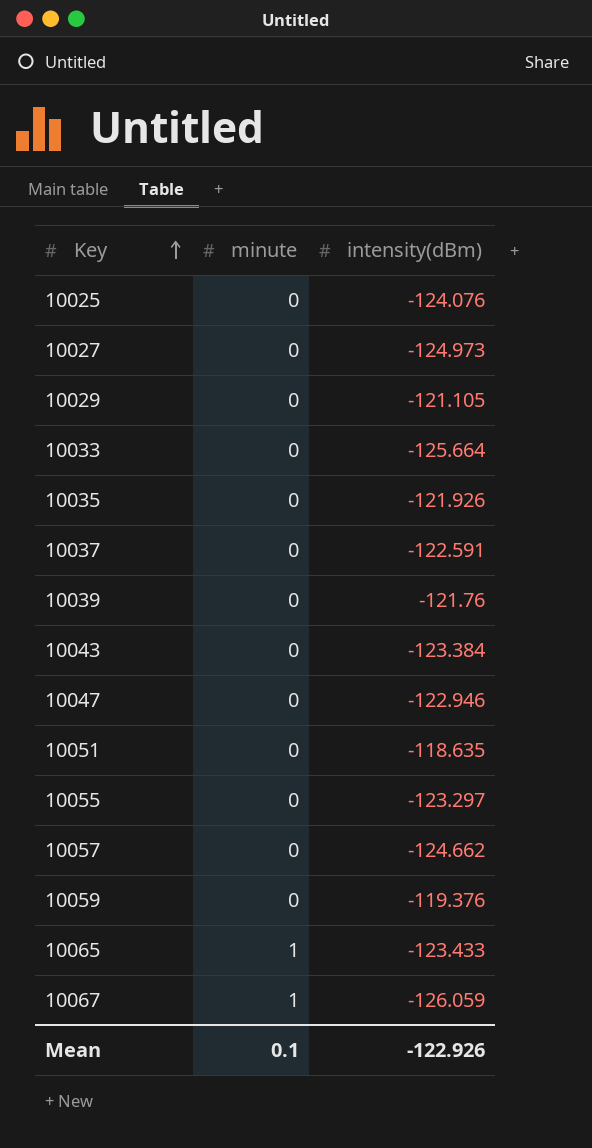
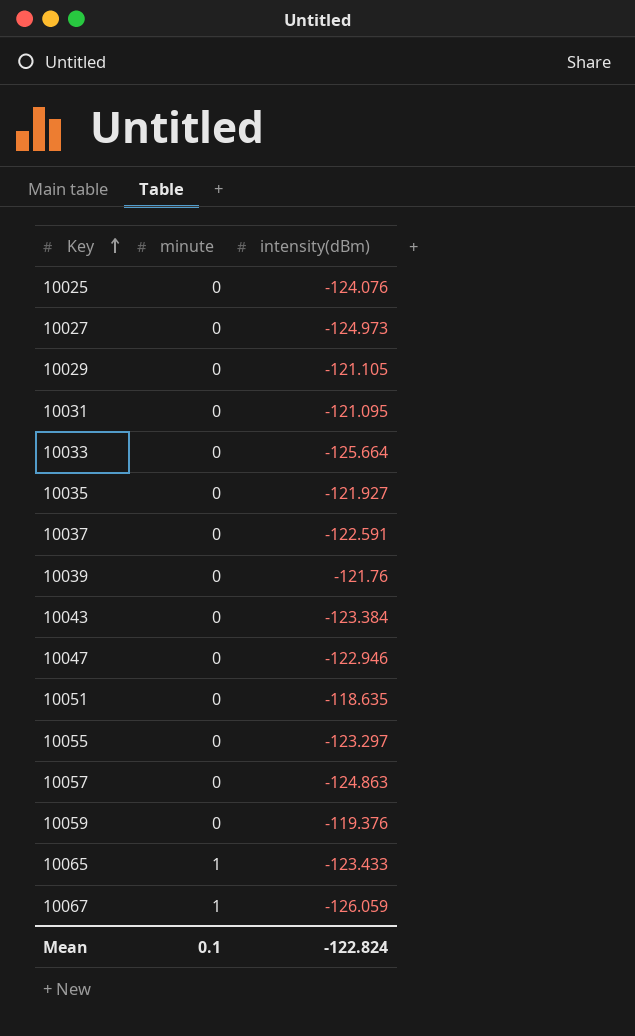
row 10031: none -> 0 | -121.095
10035 | intensity(dBm): -121.926 -> -121.927
10057 | intensity(dBm): -124.662 -> -124.863
Mean | intensity(dBm): -122.926 -> -122.824

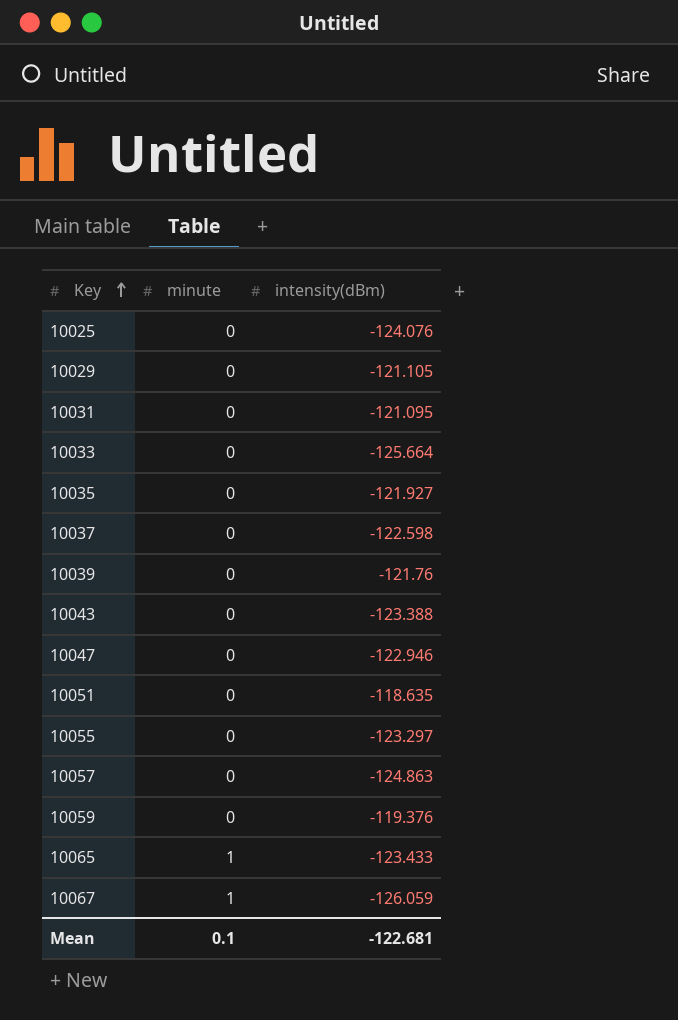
row 10027: 0 | -124.973 -> none
10037 | intensity(dBm): -122.591 -> -122.598
10043 | intensity(dBm): -123.384 -> -123.388
Mean | intensity(dBm): -122.824 -> -122.681

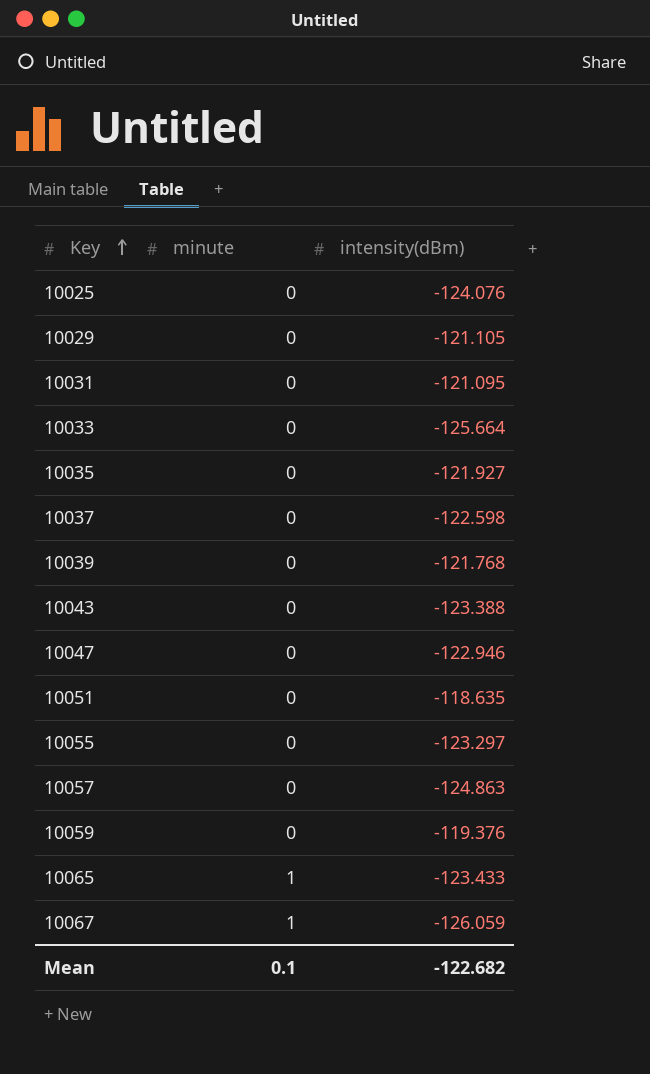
10039 | intensity(dBm): -121.76 -> -121.768
Mean | intensity(dBm): -122.681 -> -122.682

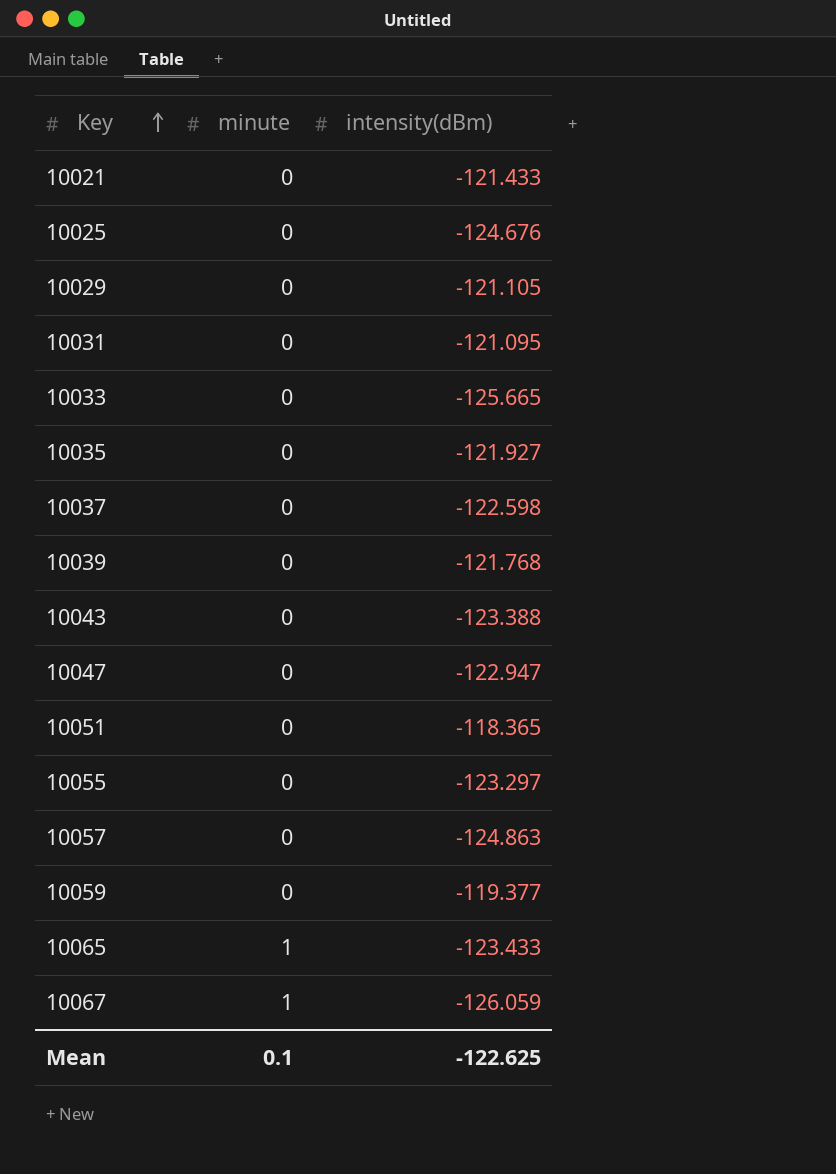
row 10021: none -> 0 | -121.433
10025 | intensity(dBm): -124.076 -> -124.676
10033 | intensity(dBm): -125.664 -> -125.665
10047 | intensity(dBm): -122.946 -> -122.947
10051 | intensity(dBm): -118.635 -> -118.365
10059 | intensity(dBm): -119.376 -> -119.377
Mean | intensity(dBm): -122.682 -> -122.625

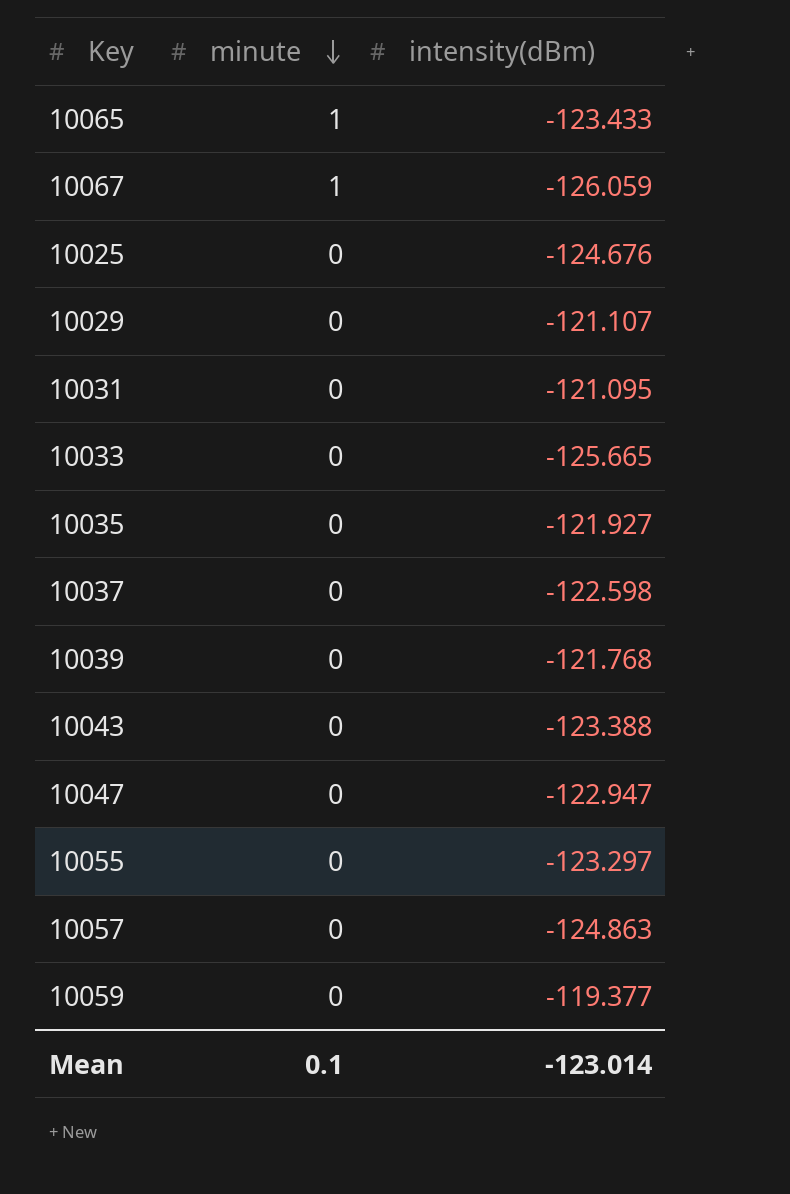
row order: Key ascending -> minute descending
row 10021: 0 | -121.433 -> none
row 10051: 0 | -118.365 -> none
10029 | intensity(dBm): -121.105 -> -121.107
Mean | intensity(dBm): -122.625 -> -123.014

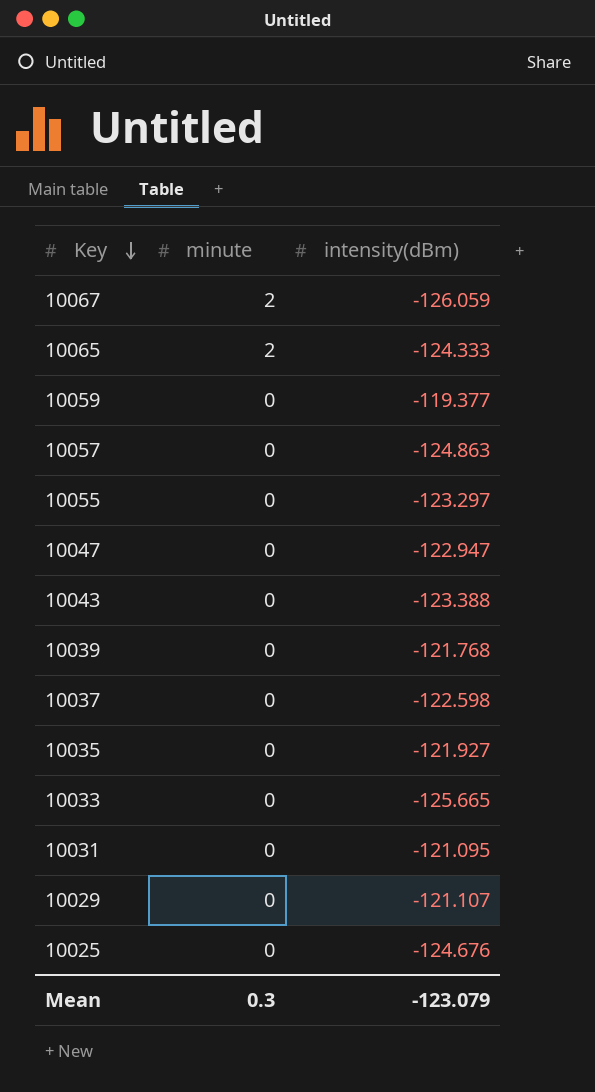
row order: minute descending -> Key descending
10067 | minute: 1 -> 2
10065 | minute: 1 -> 2
10065 | intensity(dBm): -123.433 -> -124.333
Mean | minute: 0.1 -> 0.3
Mean | intensity(dBm): -123.014 -> -123.079

